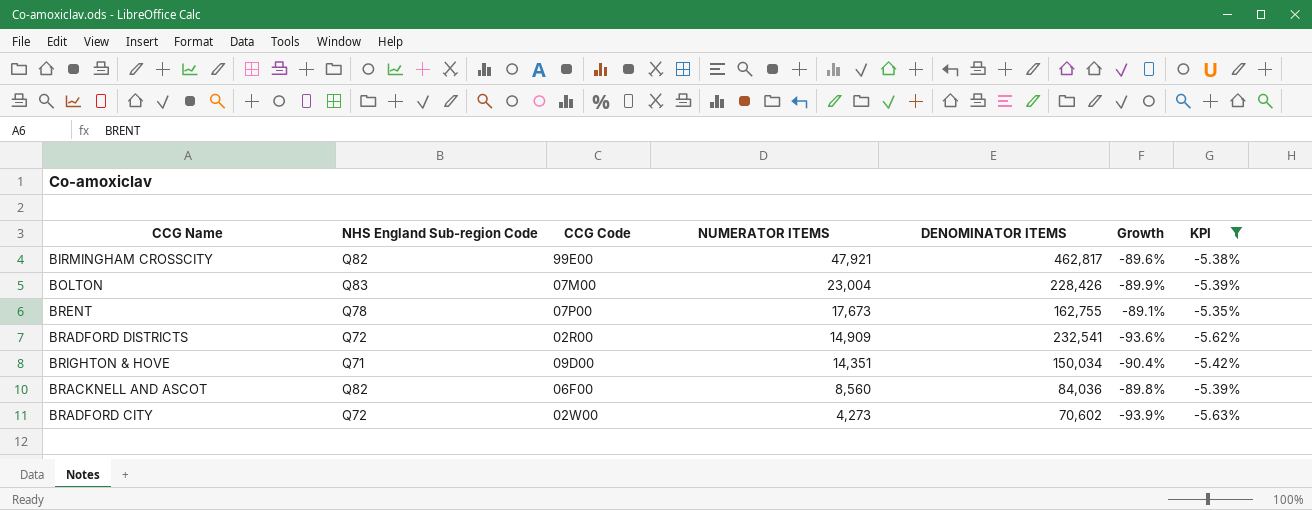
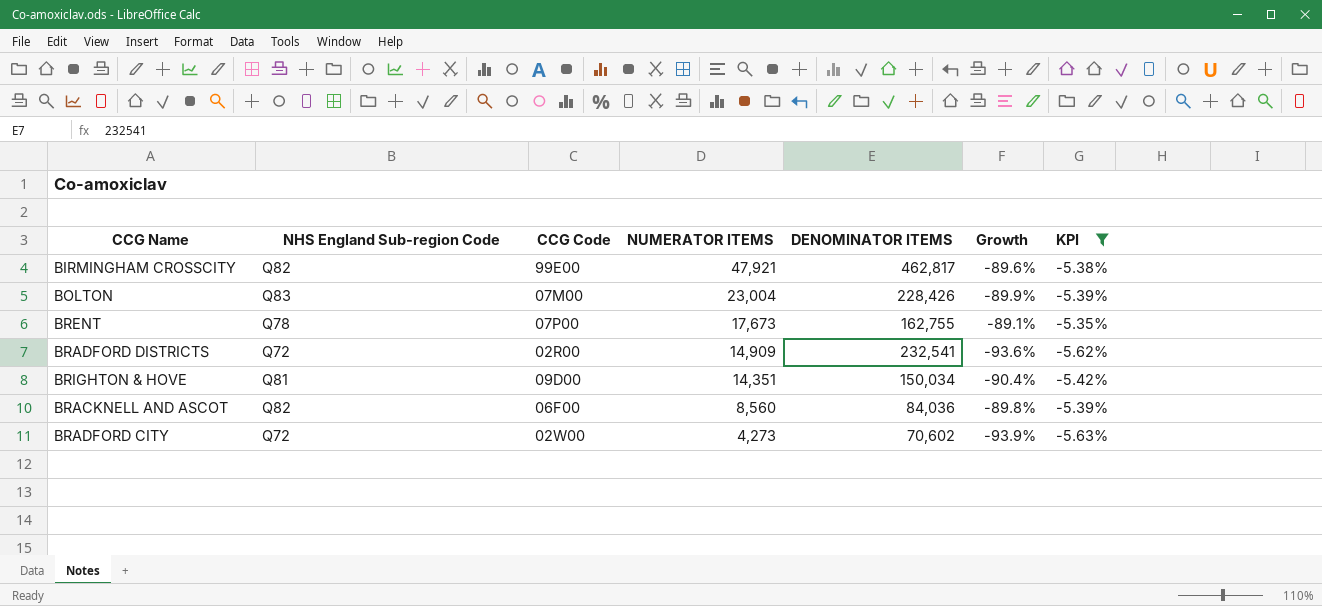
BRIGHTON & HOVE | NHS England Sub-region Code: Q71 -> Q81

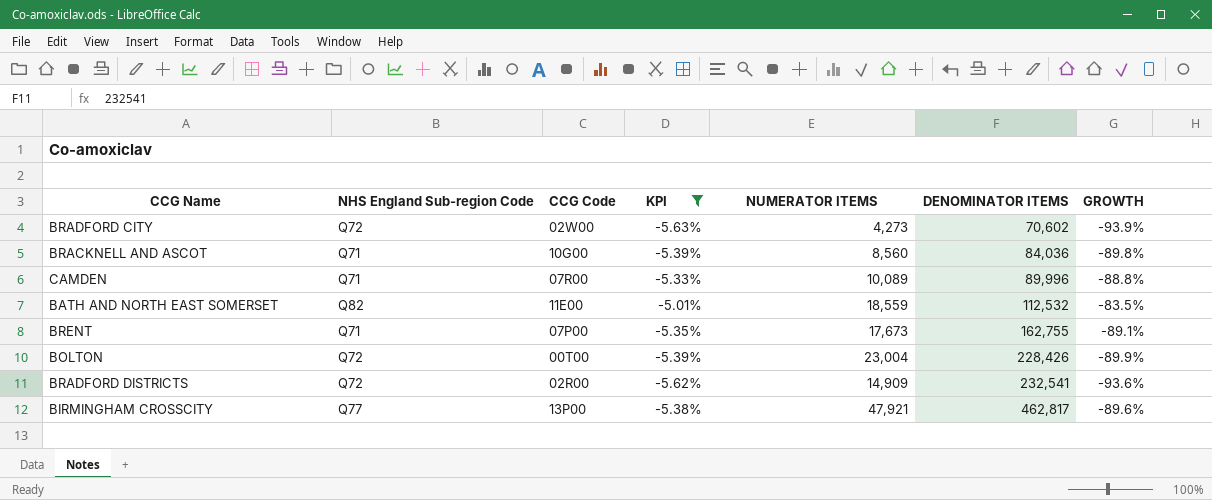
row order: NUMERATOR ITEMS descending -> DENOMINATOR ITEMS ascending
column KPI | position: 7 -> 4
column name: Growth -> GROWTH
row BRIGHTON & HOVE: Q81 | 09D00 | 14,351 | 150,034 | -90.4% | -5.42% -> none
BRACKNELL AND ASCOT | NHS England Sub-region Code: Q82 -> Q71
BRACKNELL AND ASCOT | CCG Code: 06F00 -> 10G00
row CAMDEN: none -> Q71 | 07R00 | -5.33% | 10,089 | 89,996 | -88.8%
row BATH AND NORTH EAST SOMERSET: none -> Q82 | 11E00 | -5.01% | 18,559 | 112,532 | -83.5%
BRENT | NHS England Sub-region Code: Q78 -> Q71
BOLTON | NHS England Sub-region Code: Q83 -> Q72
BOLTON | CCG Code: 07M00 -> 00T00
BIRMINGHAM CROSSCITY | NHS England Sub-region Code: Q82 -> Q77
BIRMINGHAM CROSSCITY | CCG Code: 99E00 -> 13P00

